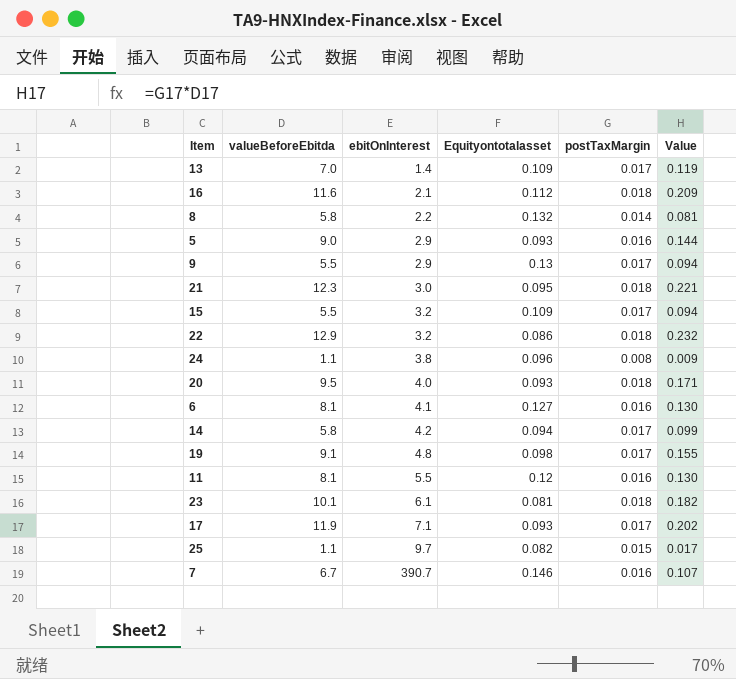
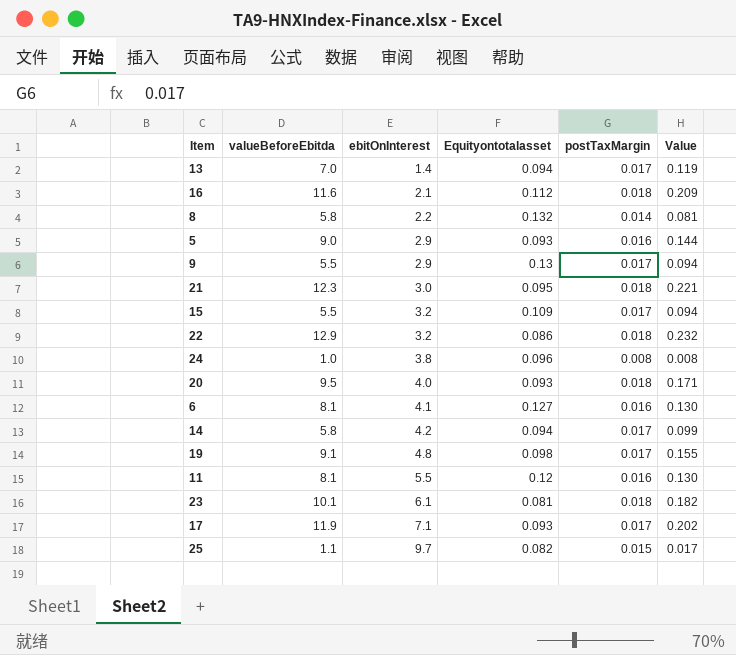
row 7: 6.7 | 390.7 | 0.146 | 0.016 | 0.107 -> none
13 | Equityontotalasset: 0.109 -> 0.094
24 | valueBeforeEbitda: 1.1 -> 1.0
24 | Value: 0.009 -> 0.008

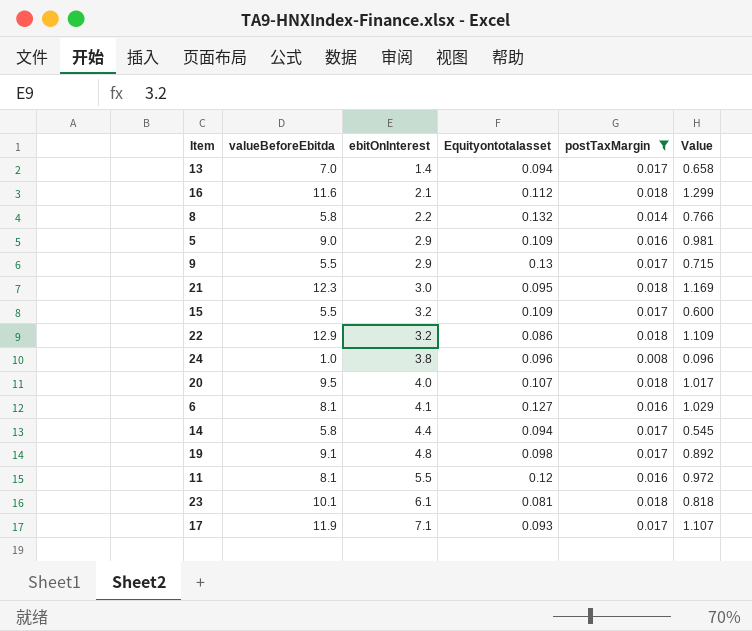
filter: none -> postTaxMargin != 0.015
column Value | formula: [valueBeforeEbitda] * [postTaxMargin] -> [valueBeforeEbitda] * [Equityontotalasset]
5 | Equityontotalasset: 0.093 -> 0.109
20 | Equityontotalasset: 0.093 -> 0.107
14 | ebitOnInterest: 4.2 -> 4.4

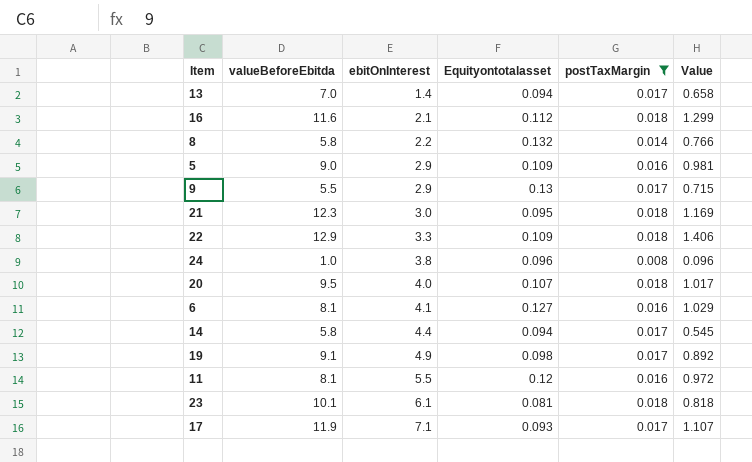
row 15: 5.5 | 3.2 | 0.109 | 0.017 | 0.600 -> none
22 | ebitOnInterest: 3.2 -> 3.3
22 | Equityontotalasset: 0.086 -> 0.109
22 | Value: 1.109 -> 1.406
19 | ebitOnInterest: 4.8 -> 4.9

